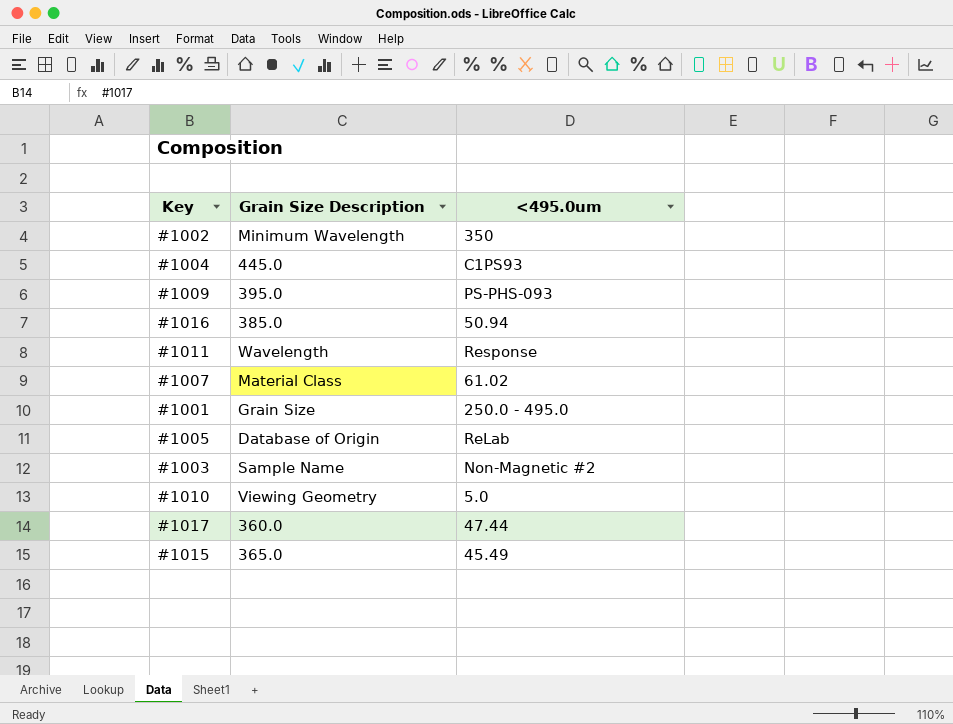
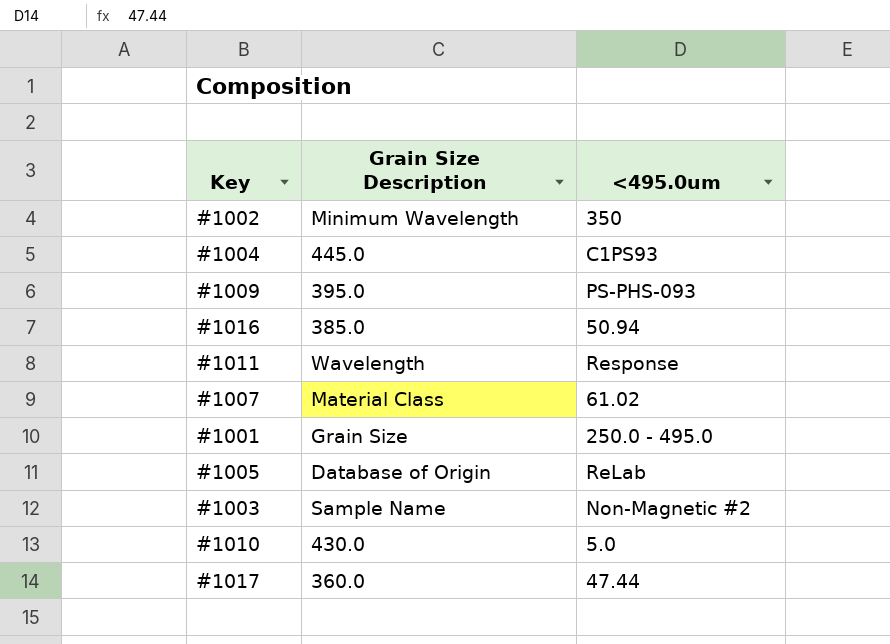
row #1015: 365.0 | 45.49 -> none
#1010 | Grain Size Description: Viewing Geometry -> 430.0

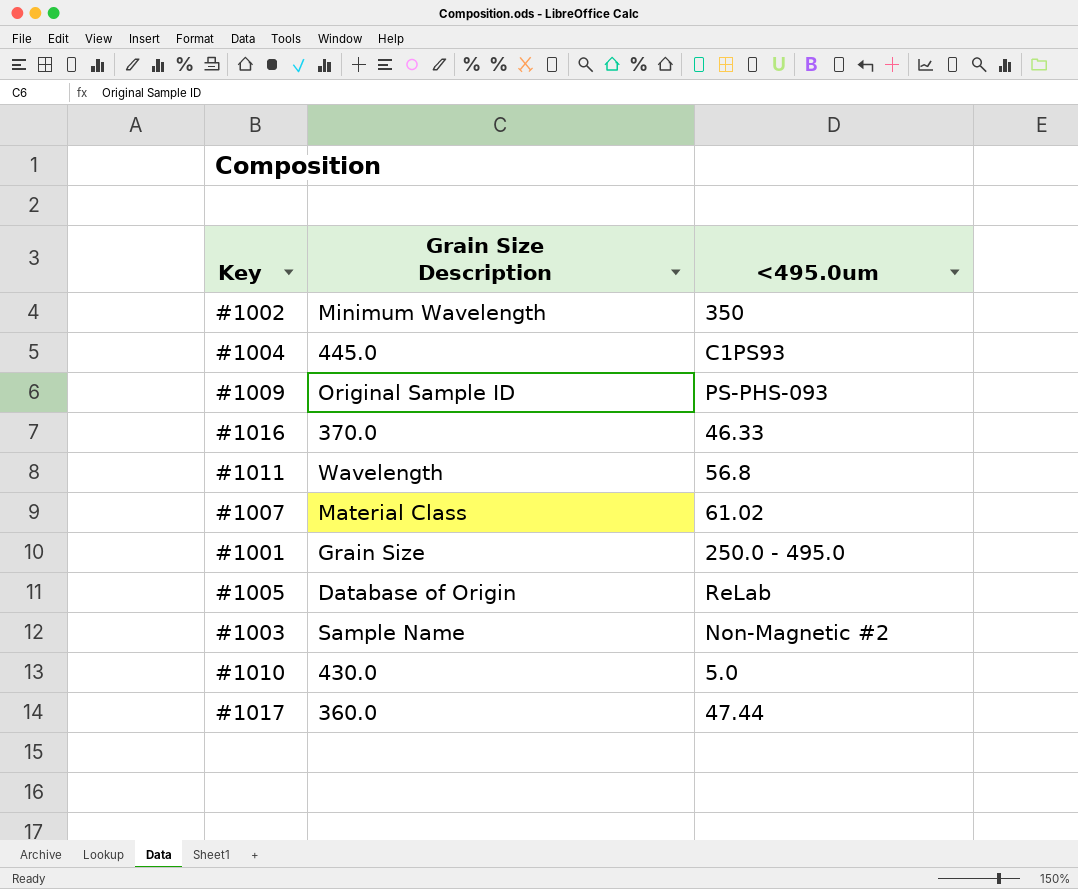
#1009 | Grain Size Description: 395.0 -> Original Sample ID
#1016 | Grain Size Description: 385.0 -> 370.0
#1016 | <495.0um: 50.94 -> 46.33
#1011 | <495.0um: Response -> 56.8

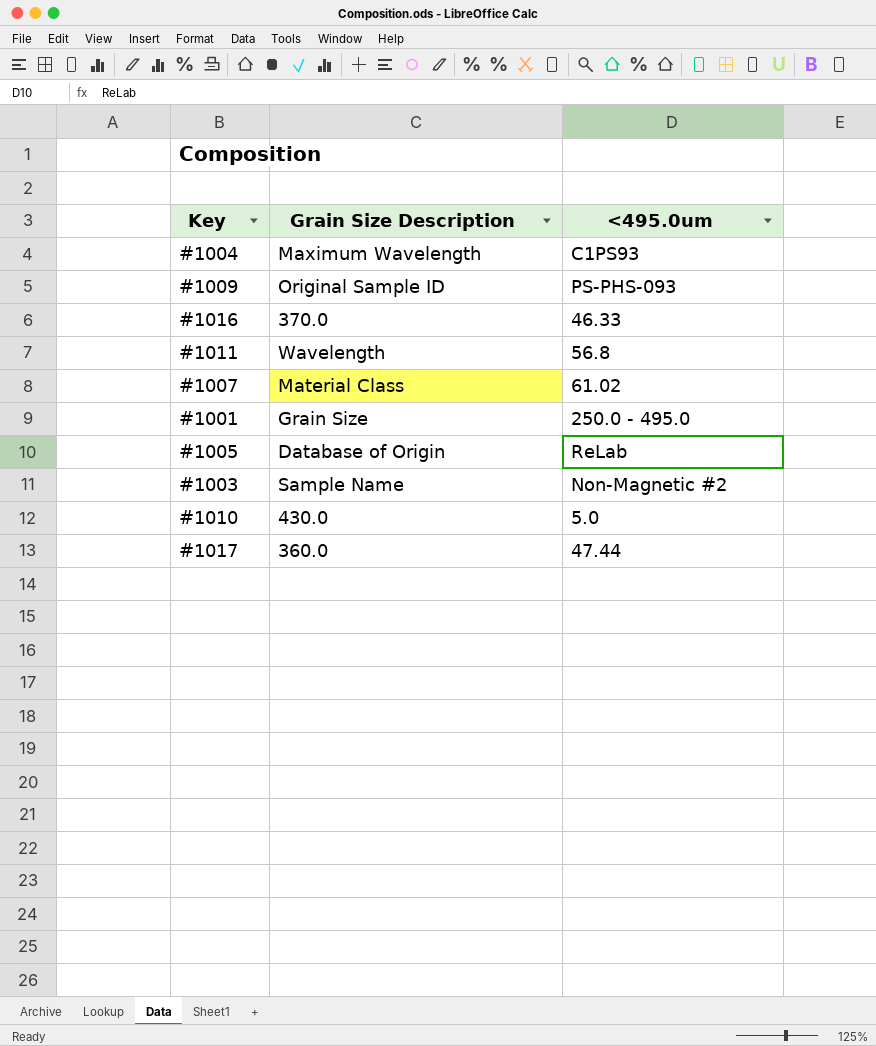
row #1002: Minimum Wavelength | 350 -> none
#1004 | Grain Size Description: 445.0 -> Maximum Wavelength

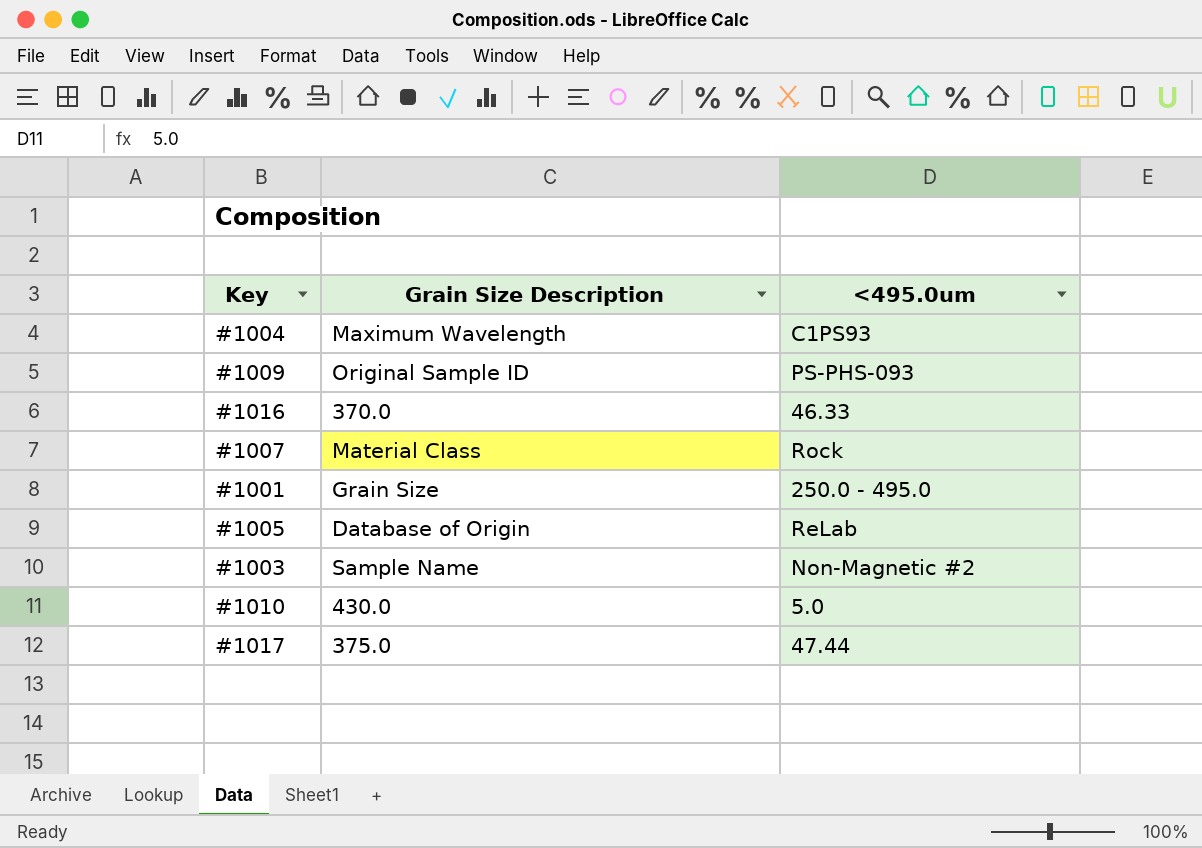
row #1011: Wavelength | 56.8 -> none
#1007 | <495.0um: 61.02 -> Rock
#1017 | Grain Size Description: 360.0 -> 375.0

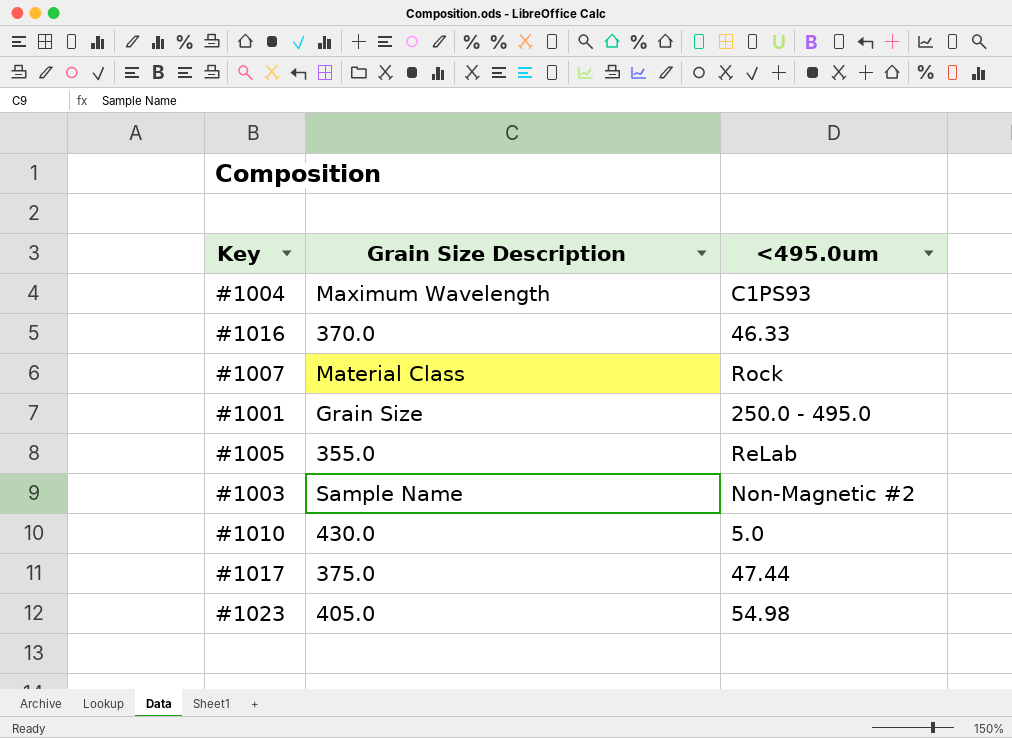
row #1009: Original Sample ID | PS-PHS-093 -> none
#1005 | Grain Size Description: Database of Origin -> 355.0
row #1023: none -> 405.0 | 54.98

